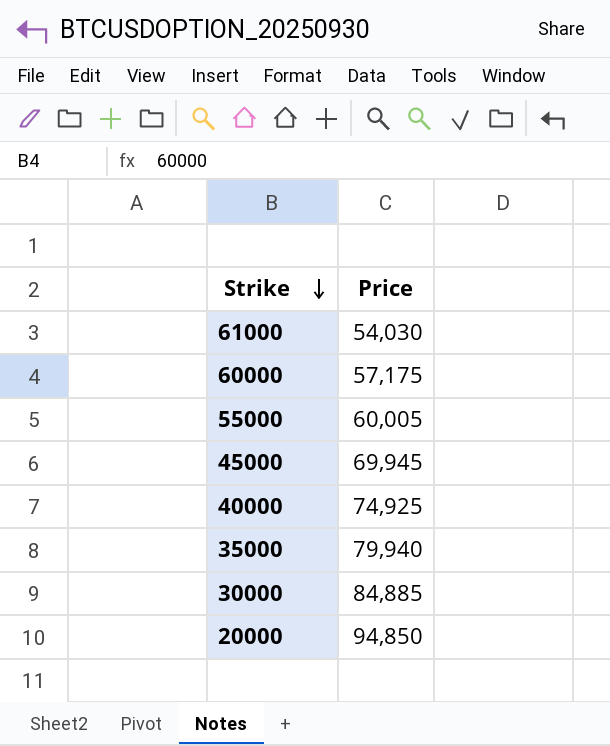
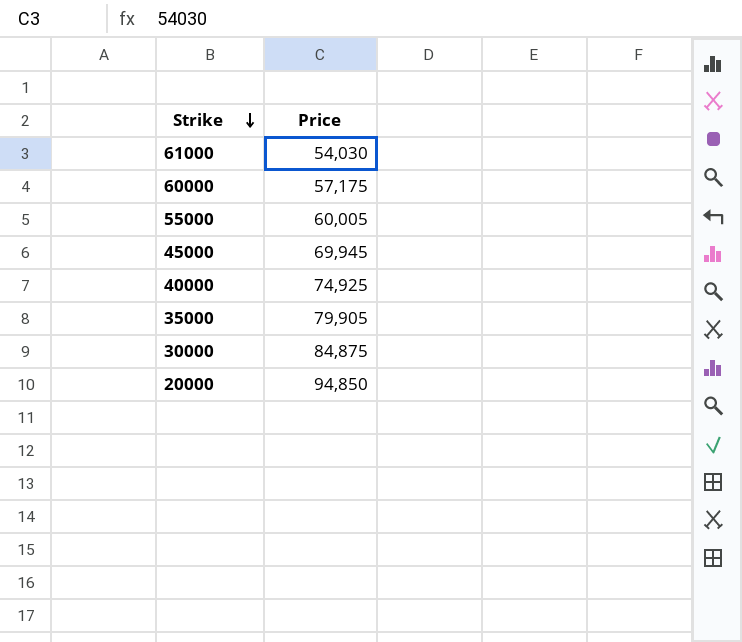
35000 | Price: 79,940 -> 79,905
30000 | Price: 84,885 -> 84,875

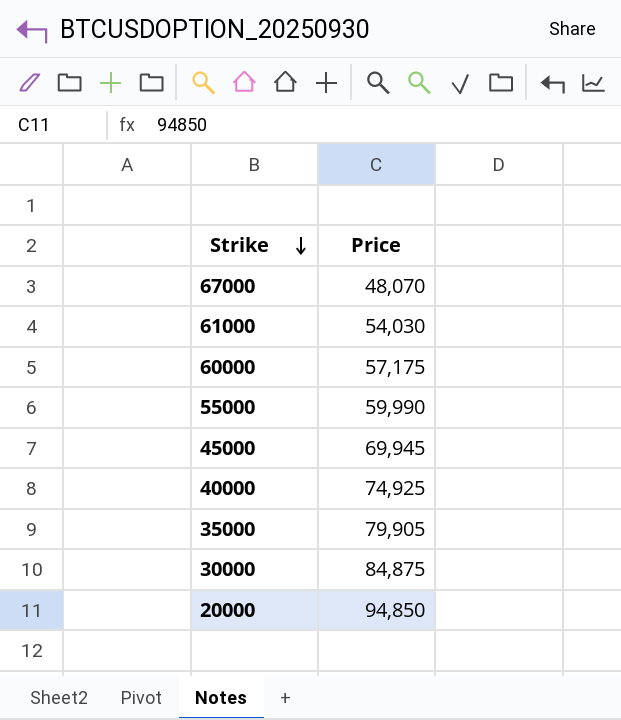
row 67000: none -> 48,070
55000 | Price: 60,005 -> 59,990

